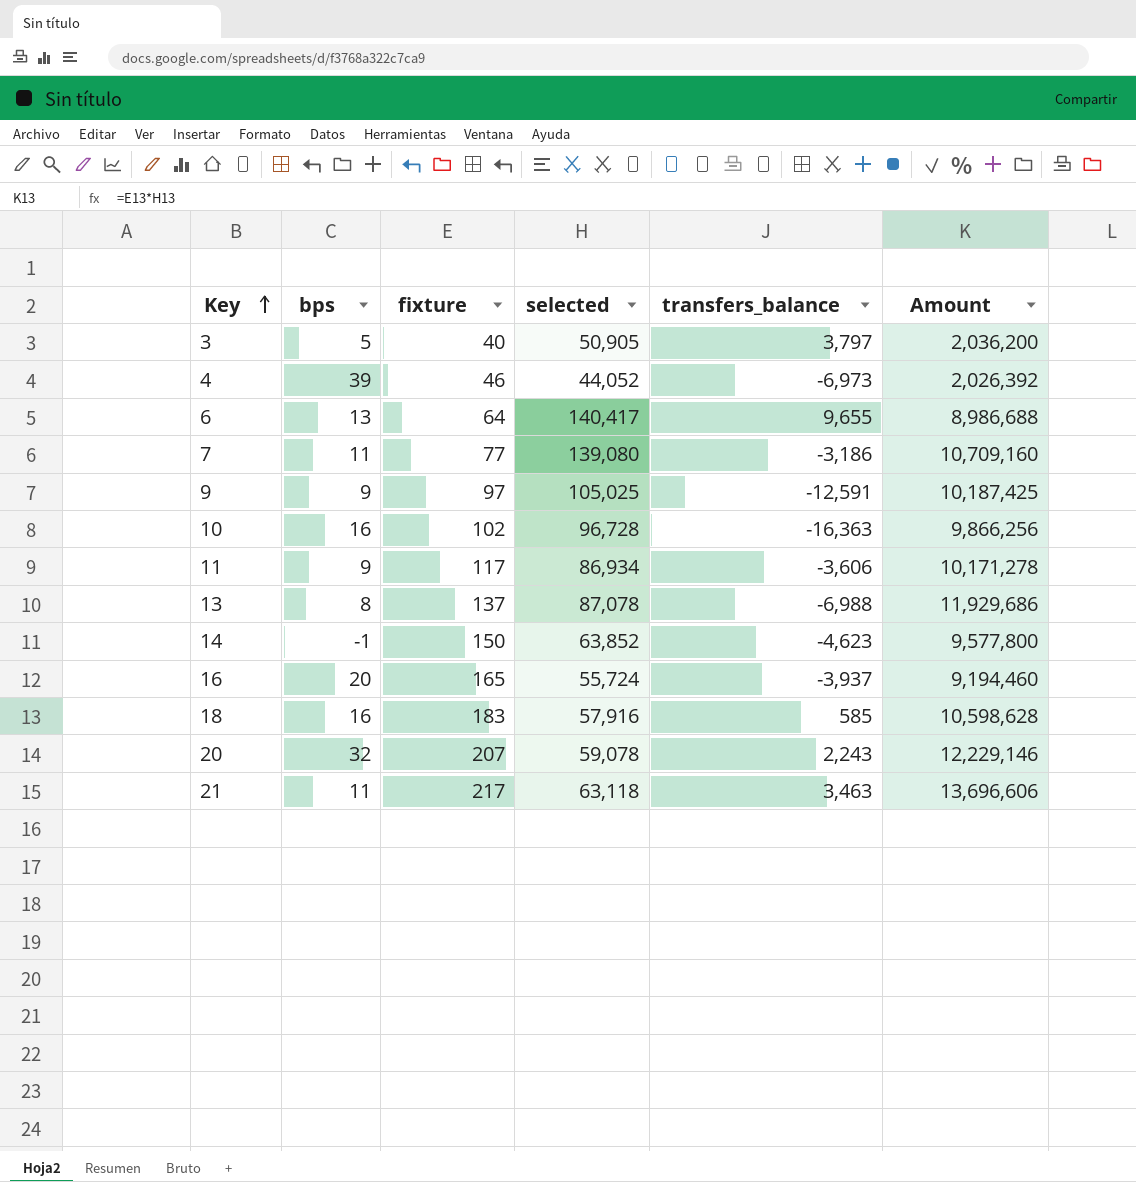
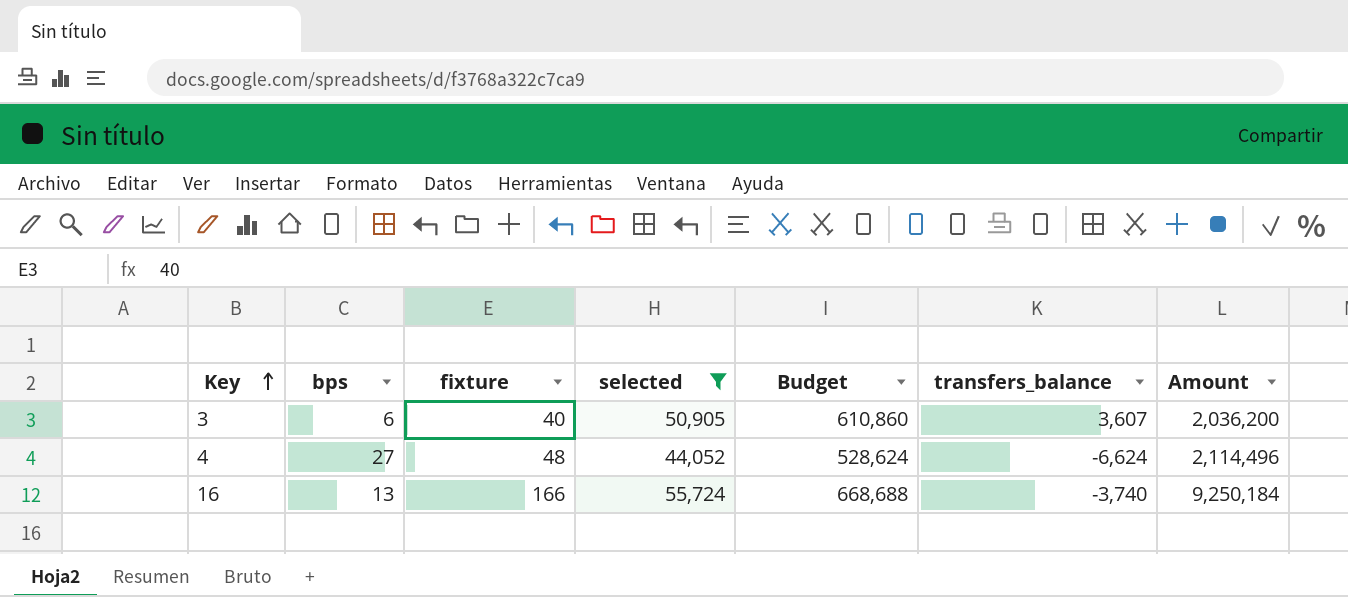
filter: none -> selected <= 55,724
column Budget | formula: none -> [selected] * 12
3 | bps: 5 -> 6
3 | transfers_balance: 3,797 -> 3,607
4 | bps: 39 -> 27
4 | fixture: 46 -> 48
4 | transfers_balance: -6,973 -> -6,624
4 | Amount: 2,026,392 -> 2,114,496
16 | bps: 20 -> 13
16 | fixture: 165 -> 166
16 | transfers_balance: -3,937 -> -3,740
16 | Amount: 9,194,460 -> 9,250,184

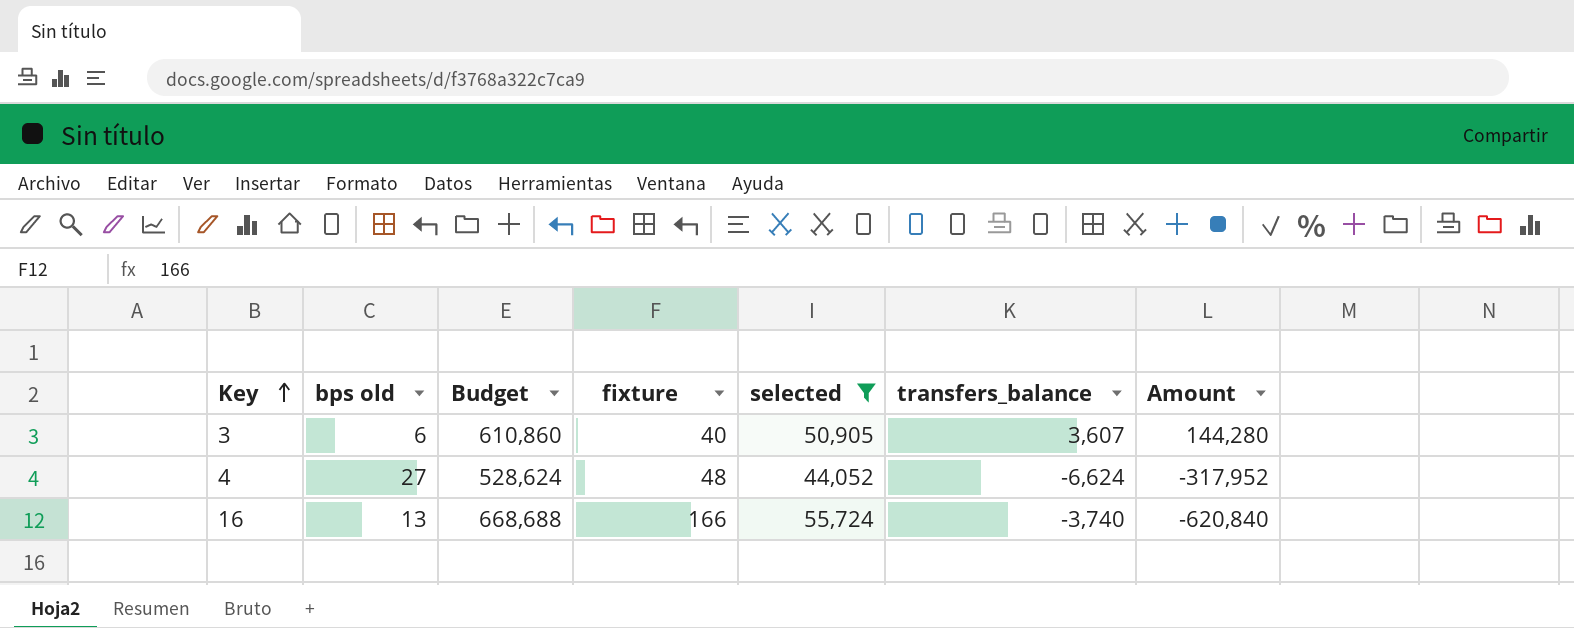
column name: bps -> bps old
column Budget | position: 5 -> 3
column Amount | formula: [fixture] * [selected] -> [fixture] * [transfers_balance]

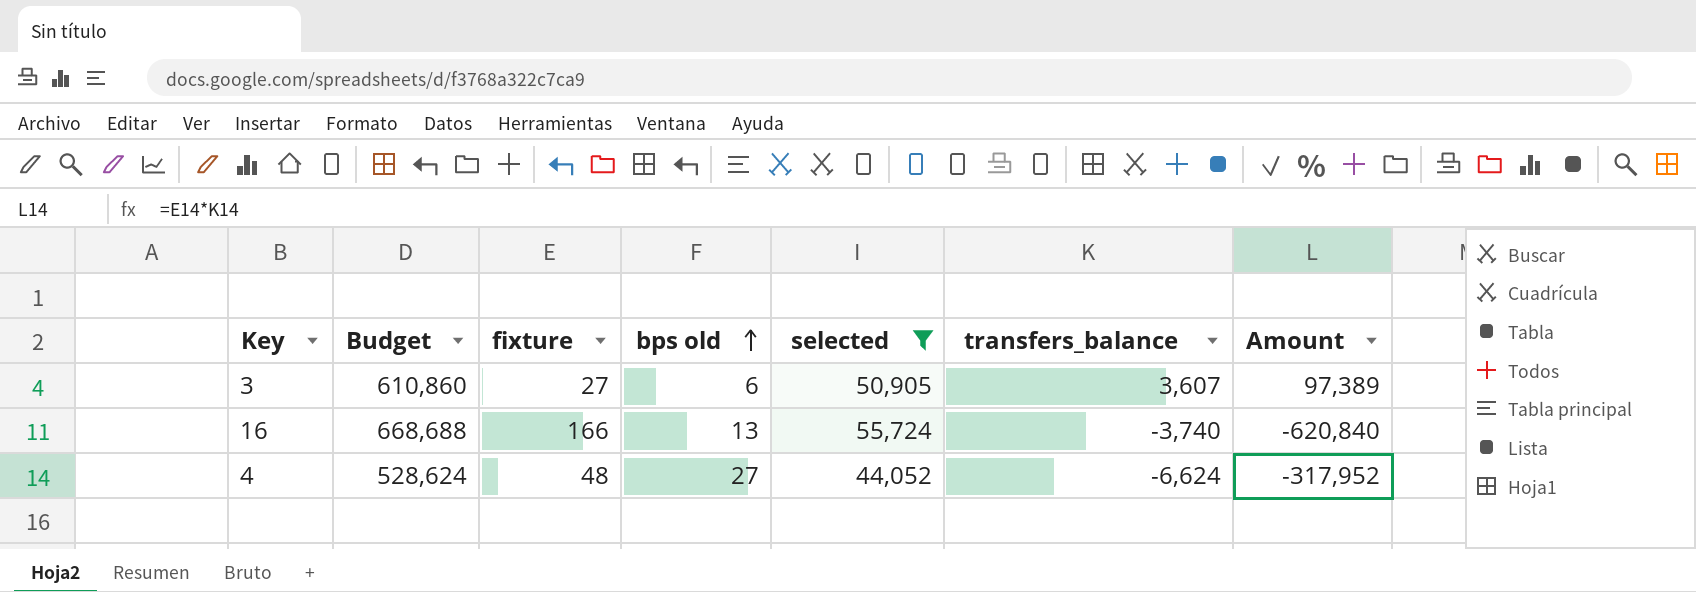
row order: Key ascending -> bps old ascending
column bps old | position: 2 -> 4
3 | fixture: 40 -> 27
3 | Amount: 144,280 -> 97,389

